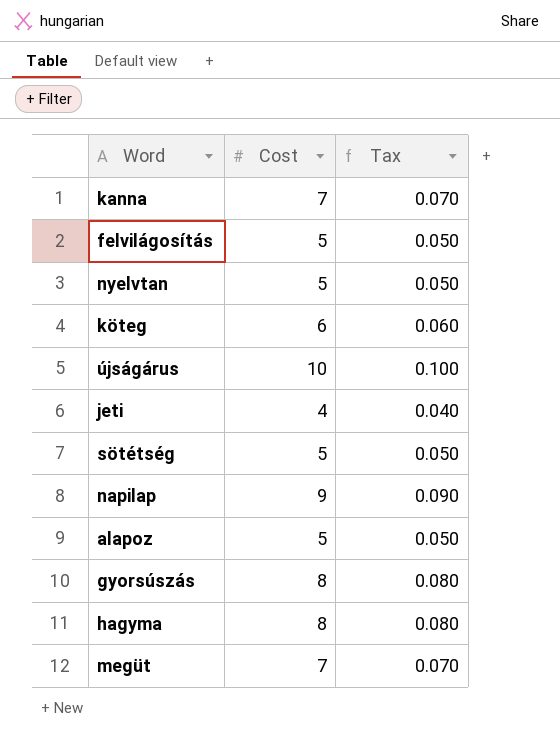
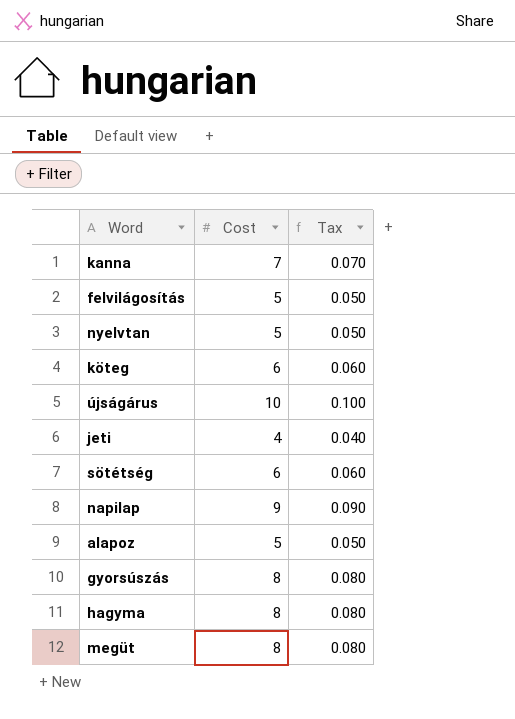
sötétség | Cost: 5 -> 6
sötétség | Tax: 0.050 -> 0.060
megüt | Cost: 7 -> 8
megüt | Tax: 0.070 -> 0.080

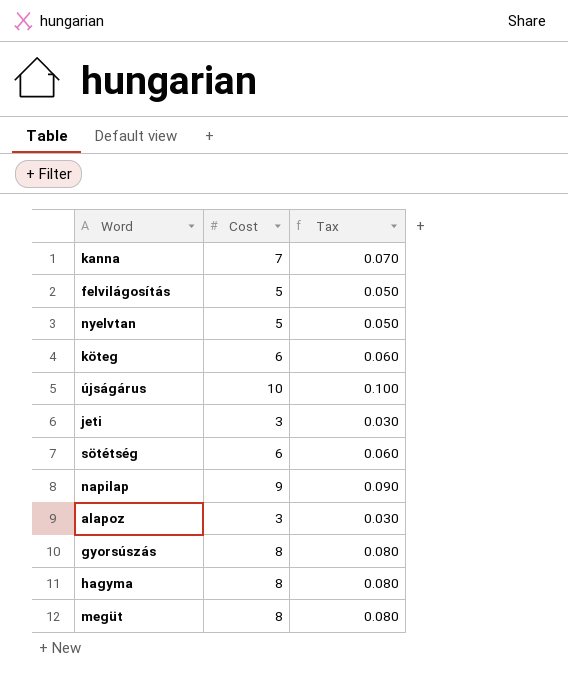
jeti | Cost: 4 -> 3
jeti | Tax: 0.040 -> 0.030
alapoz | Cost: 5 -> 3
alapoz | Tax: 0.050 -> 0.030

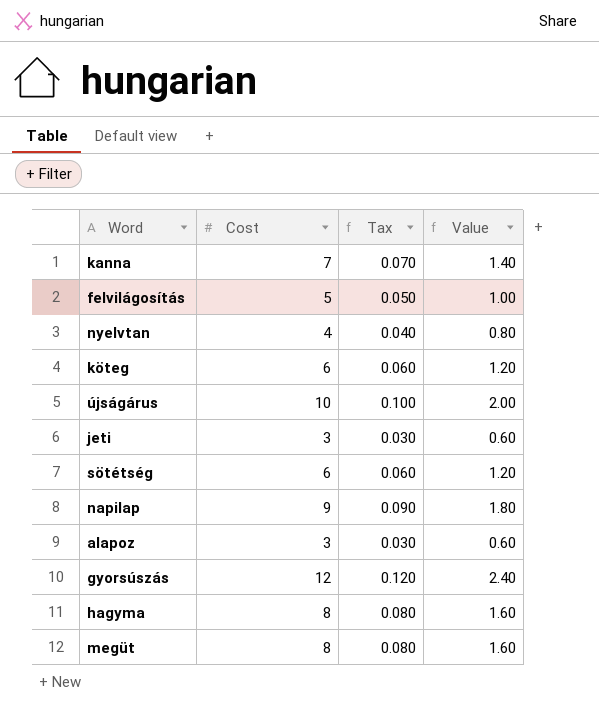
column Value | formula: none -> [Cost] * 0.2
nyelvtan | Cost: 5 -> 4
nyelvtan | Tax: 0.050 -> 0.040
gyorsúszás | Cost: 8 -> 12
gyorsúszás | Tax: 0.080 -> 0.120

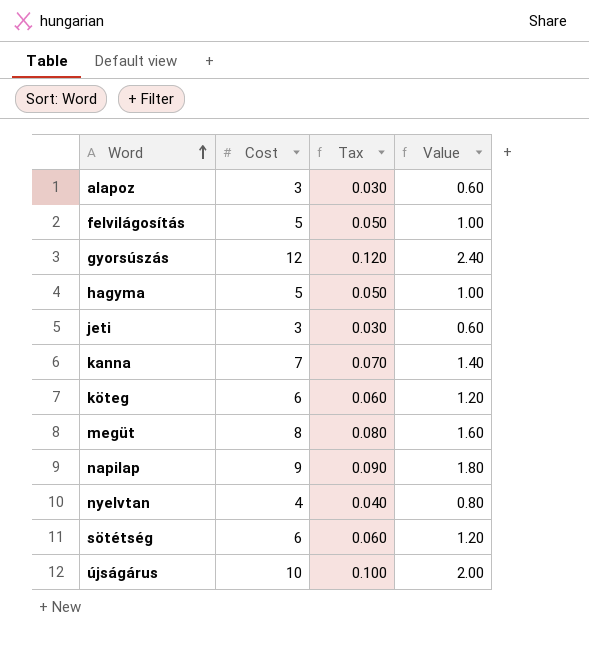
row order: none -> Word ascending
hagyma | Cost: 8 -> 5
hagyma | Tax: 0.080 -> 0.050
hagyma | Value: 1.60 -> 1.00

